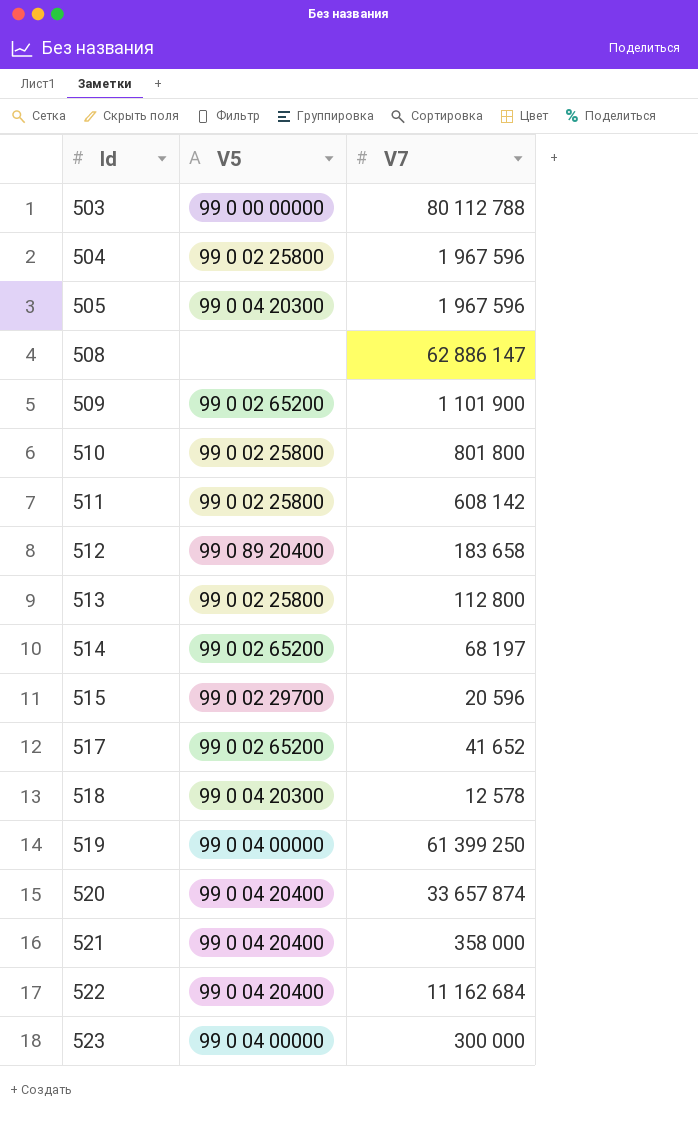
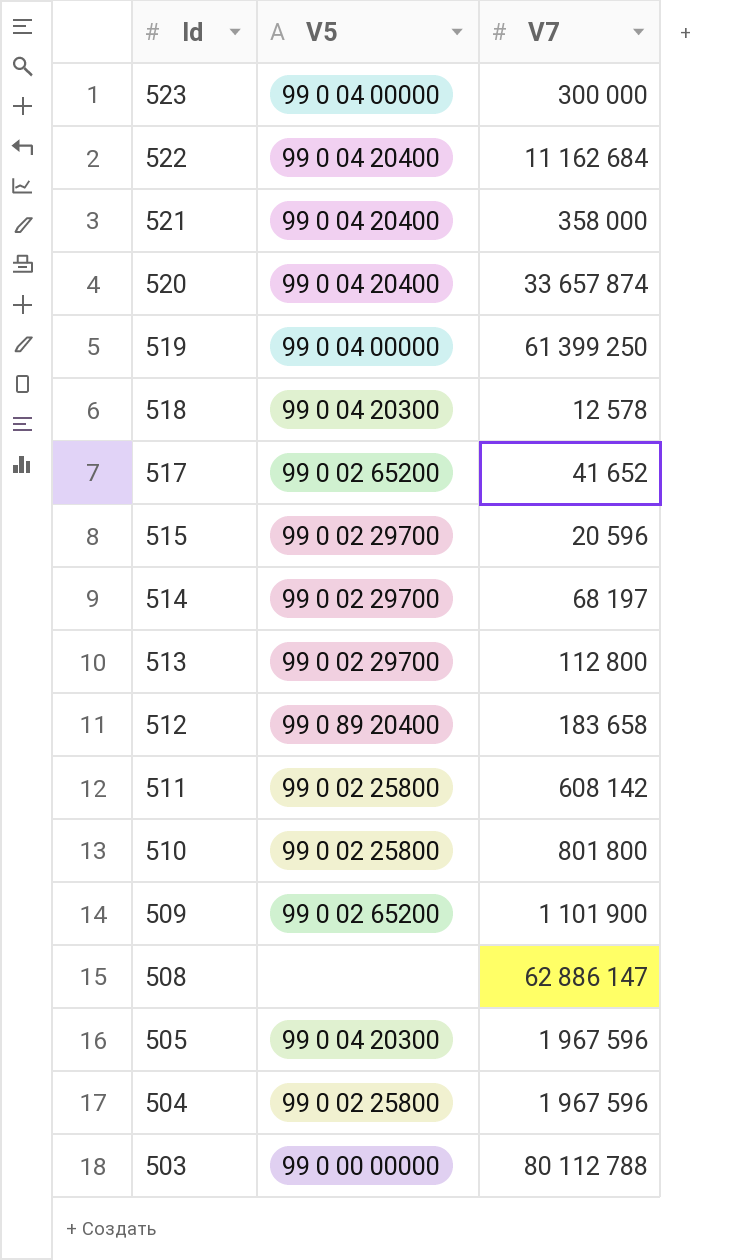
row order: Id ascending -> Id descending
514 | V5: 99 0 02 65200 -> 99 0 02 29700
513 | V5: 99 0 02 25800 -> 99 0 02 29700

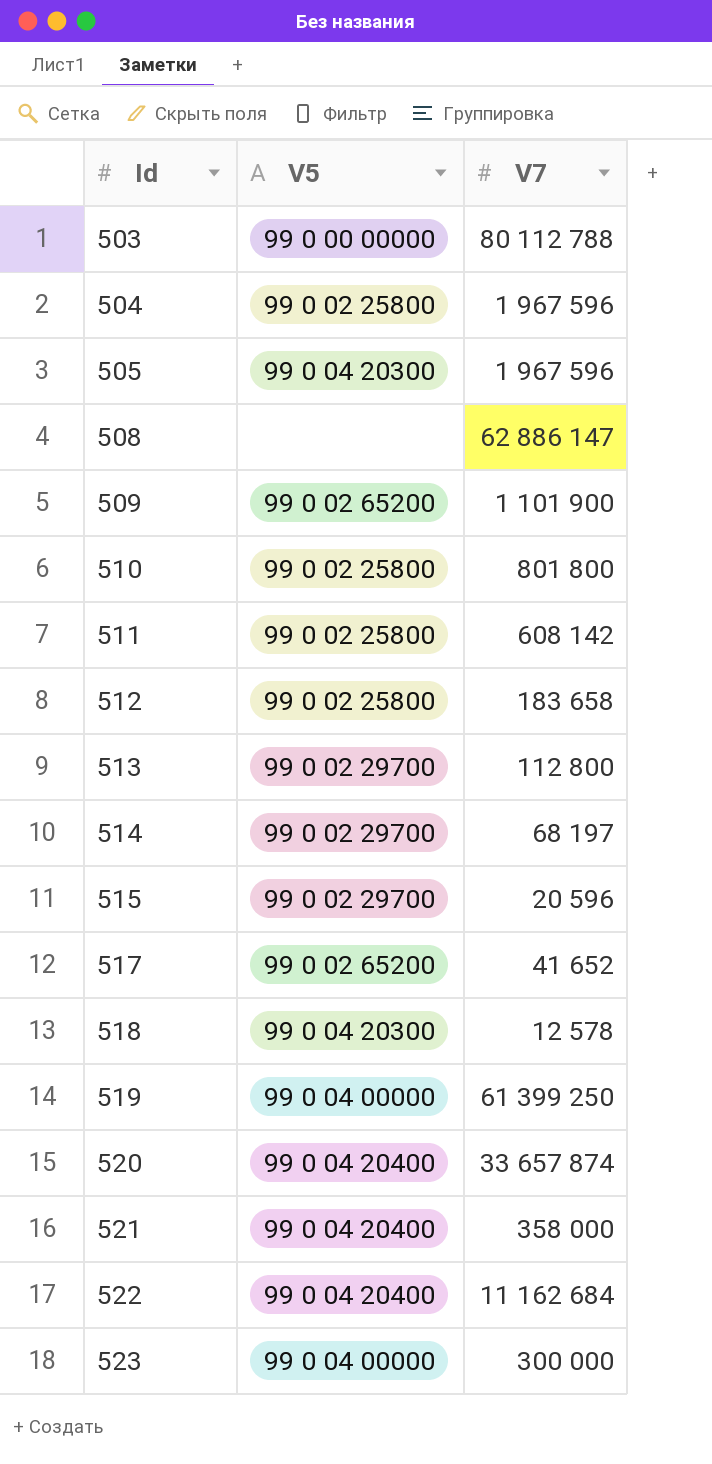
row order: Id descending -> Id ascending
512 | V5: 99 0 89 20400 -> 99 0 02 25800

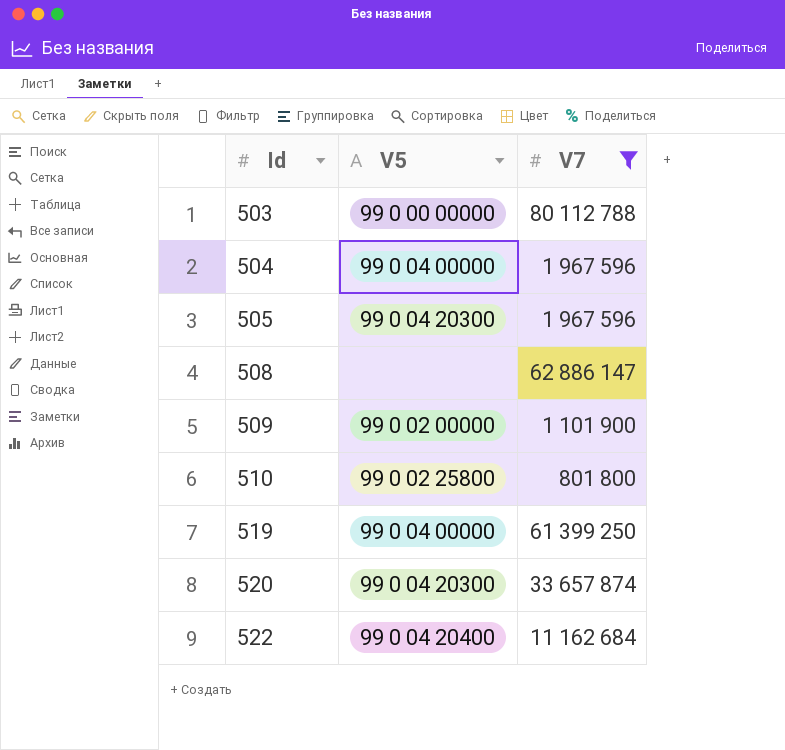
filter: none -> V7 >= 801 800
504 | V5: 99 0 02 25800 -> 99 0 04 00000
509 | V5: 99 0 02 65200 -> 99 0 02 00000
520 | V5: 99 0 04 20400 -> 99 0 04 20300

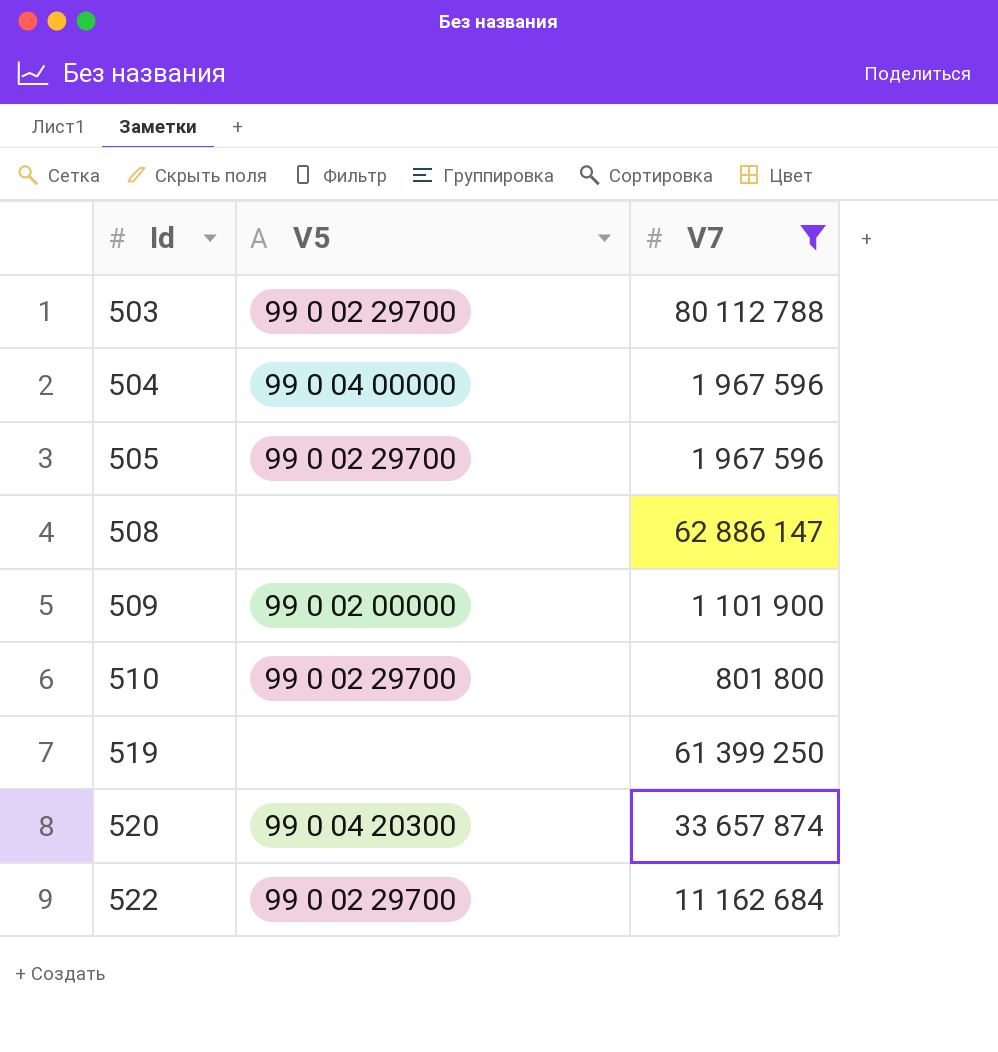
503 | V5: 99 0 00 00000 -> 99 0 02 29700
505 | V5: 99 0 04 20300 -> 99 0 02 29700
510 | V5: 99 0 02 25800 -> 99 0 02 29700
519 | V5: 99 0 04 00000 -> none
522 | V5: 99 0 04 20400 -> 99 0 02 29700

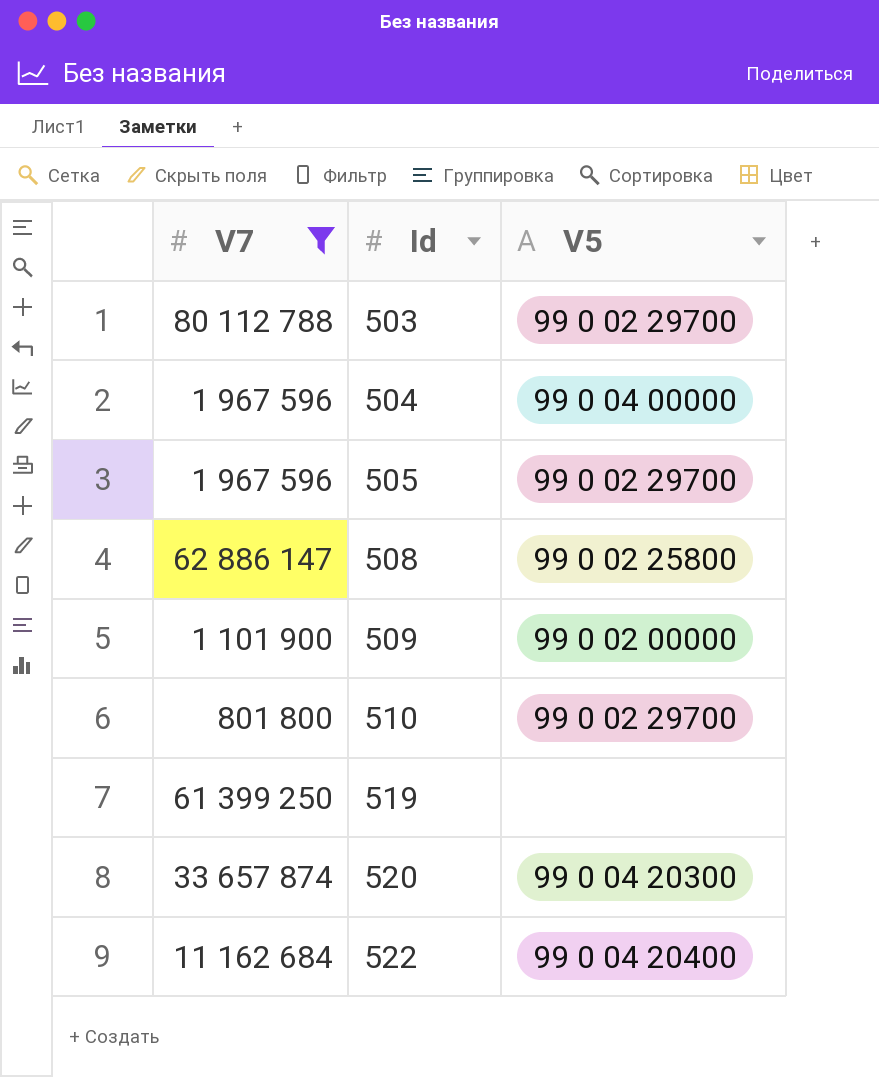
column V7 | position: 3 -> 1
508 | V5: none -> 99 0 02 25800
522 | V5: 99 0 02 29700 -> 99 0 04 20400

